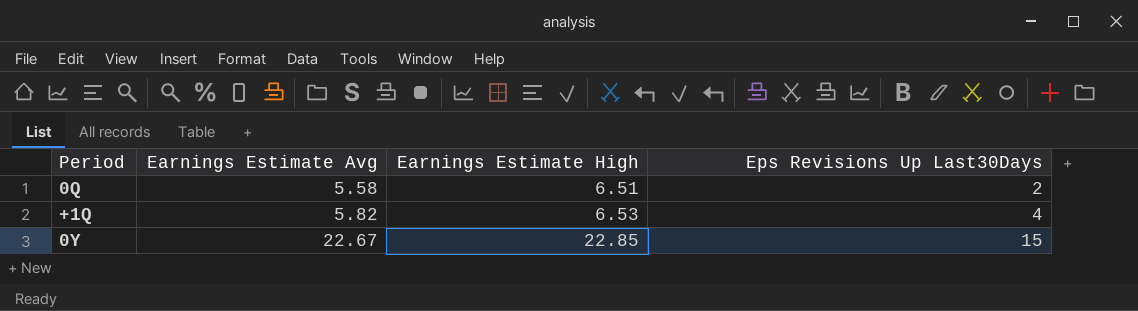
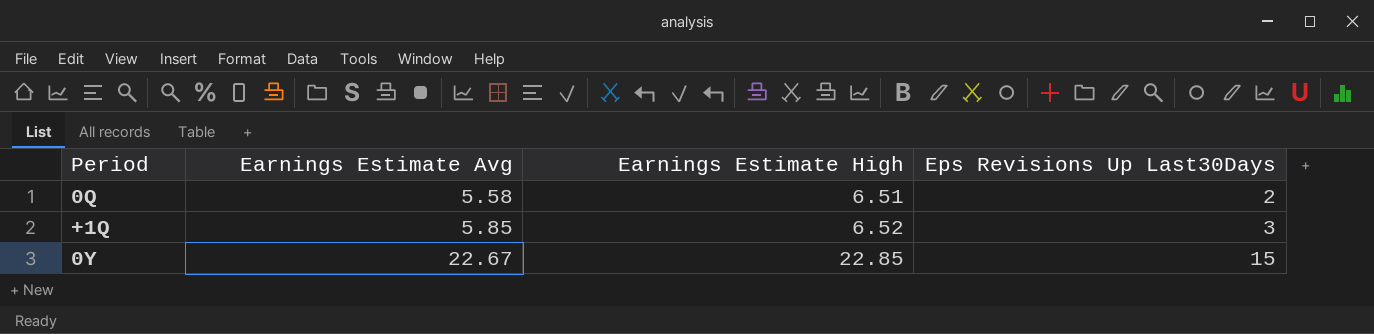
+1Q | Earnings Estimate Avg: 5.82 -> 5.85
+1Q | Earnings Estimate High: 6.53 -> 6.52
+1Q | Eps Revisions Up Last30Days: 4 -> 3

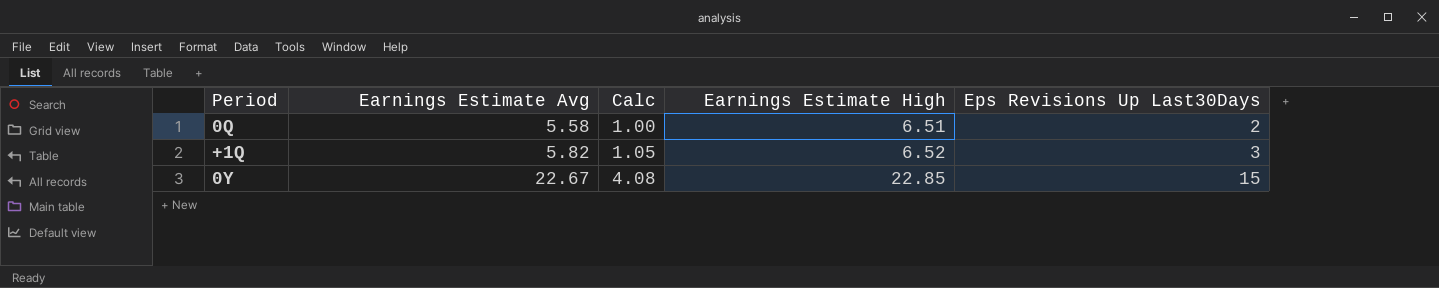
column Calc | formula: none -> [Earnings Estimate Avg] * 0.18
+1Q | Earnings Estimate Avg: 5.85 -> 5.82

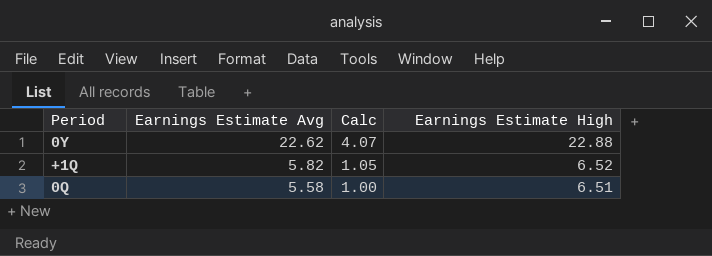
row order: Earnings Estimate Avg ascending -> Earnings Estimate Avg descending
column Eps Revisions Up Last30Days | position: 5 -> none
0Y | Earnings Estimate Avg: 22.67 -> 22.62
0Y | Calc: 4.08 -> 4.07
0Y | Earnings Estimate High: 22.85 -> 22.88

